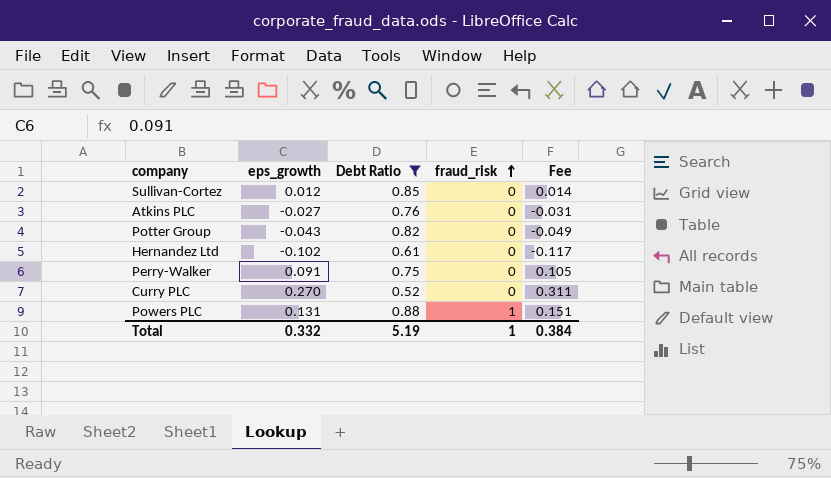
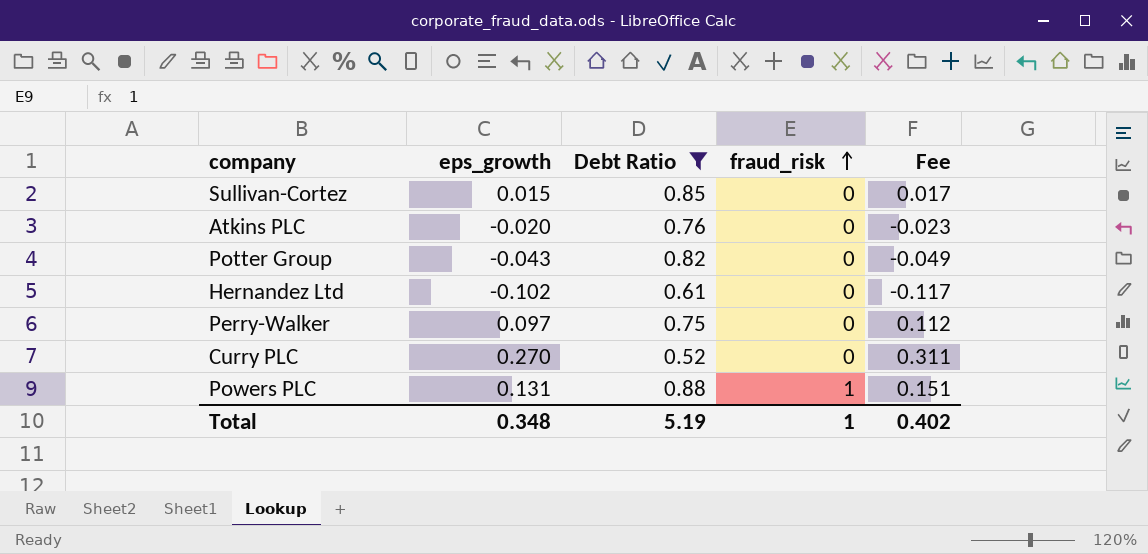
Sullivan-Cortez | eps_growth: 0.012 -> 0.015
Sullivan-Cortez | Fee: 0.014 -> 0.017
Atkins PLC | eps_growth: -0.027 -> -0.020
Atkins PLC | Fee: -0.031 -> -0.023
Perry-Walker | eps_growth: 0.091 -> 0.097
Perry-Walker | Fee: 0.105 -> 0.112
Total | eps_growth: 0.332 -> 0.348
Total | Fee: 0.384 -> 0.402

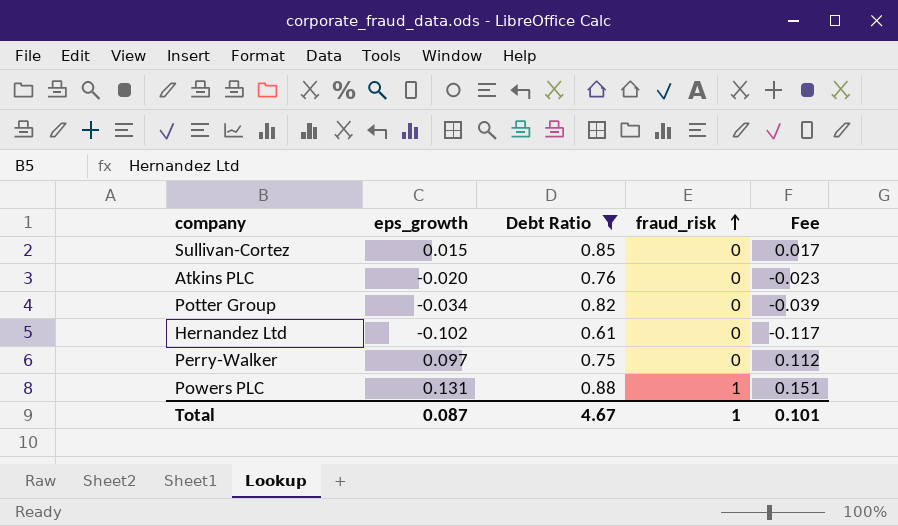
row Curry PLC: 0.270 | 0.52 | 0 | 0.311 -> none
Potter Group | eps_growth: -0.043 -> -0.034
Potter Group | Fee: -0.049 -> -0.039
Total | eps_growth: 0.348 -> 0.087
Total | Debt Ratio: 5.19 -> 4.67
Total | Fee: 0.402 -> 0.101

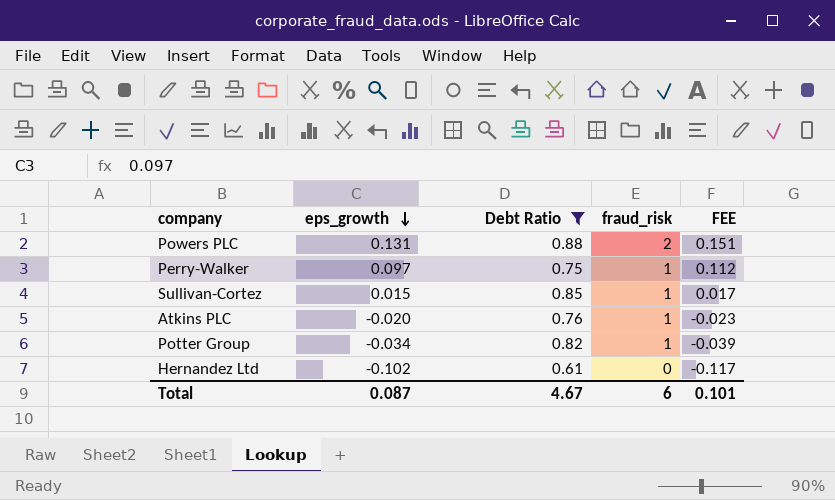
row order: fraud_risk ascending -> eps_growth descending
column name: Fee -> FEE
Powers PLC | fraud_risk: 1 -> 2
Perry-Walker | fraud_risk: 0 -> 1
Sullivan-Cortez | fraud_risk: 0 -> 1
Atkins PLC | fraud_risk: 0 -> 1
Potter Group | fraud_risk: 0 -> 1
Total | fraud_risk: 1 -> 6

